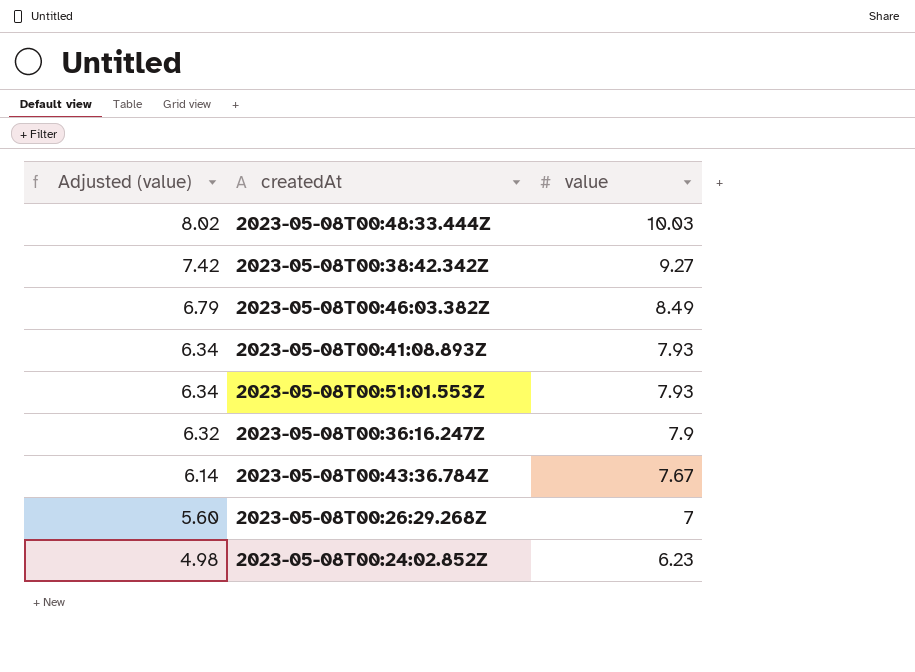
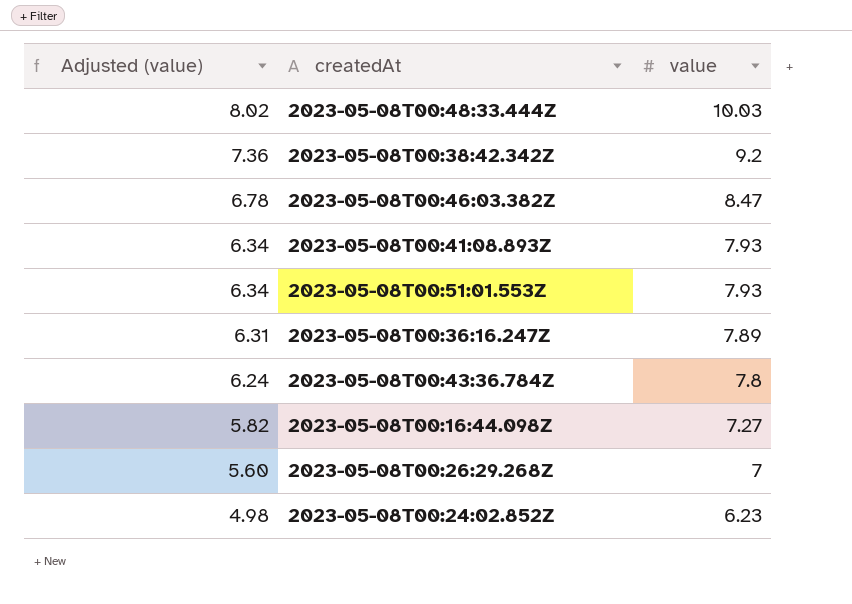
2023-05-08T00:38:42.342Z | Adjusted (value): 7.42 -> 7.36
2023-05-08T00:38:42.342Z | value: 9.27 -> 9.2
2023-05-08T00:46:03.382Z | Adjusted (value): 6.79 -> 6.78
2023-05-08T00:46:03.382Z | value: 8.49 -> 8.47
2023-05-08T00:36:16.247Z | Adjusted (value): 6.32 -> 6.31
2023-05-08T00:36:16.247Z | value: 7.9 -> 7.89
2023-05-08T00:43:36.784Z | Adjusted (value): 6.14 -> 6.24
2023-05-08T00:43:36.784Z | value: 7.67 -> 7.8
row 2023-05-08T00:16:44.098Z: none -> 5.82 | 7.27

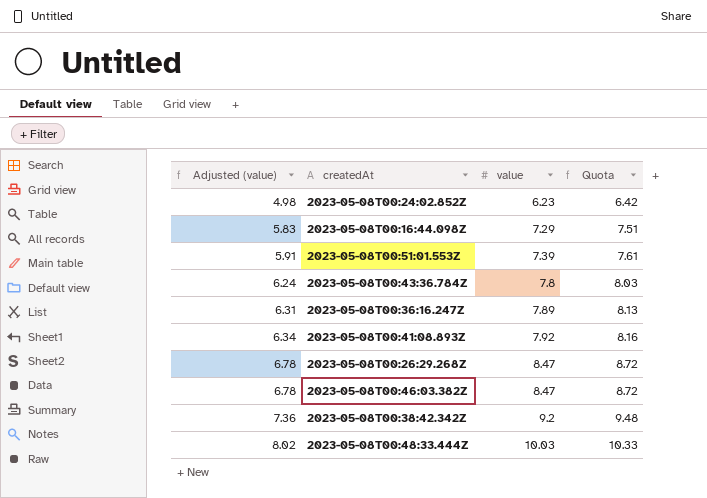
row order: Adjusted (value) descending -> Adjusted (value) ascending
column Quota | formula: none -> [value] * 1.03
2023-05-08T00:16:44.098Z | Adjusted (value): 5.82 -> 5.83
2023-05-08T00:16:44.098Z | value: 7.27 -> 7.29
2023-05-08T00:51:01.553Z | Adjusted (value): 6.34 -> 5.91
2023-05-08T00:51:01.553Z | value: 7.93 -> 7.39
2023-05-08T00:41:08.893Z | value: 7.93 -> 7.92
2023-05-08T00:26:29.268Z | Adjusted (value): 5.60 -> 6.78
2023-05-08T00:26:29.268Z | value: 7 -> 8.47

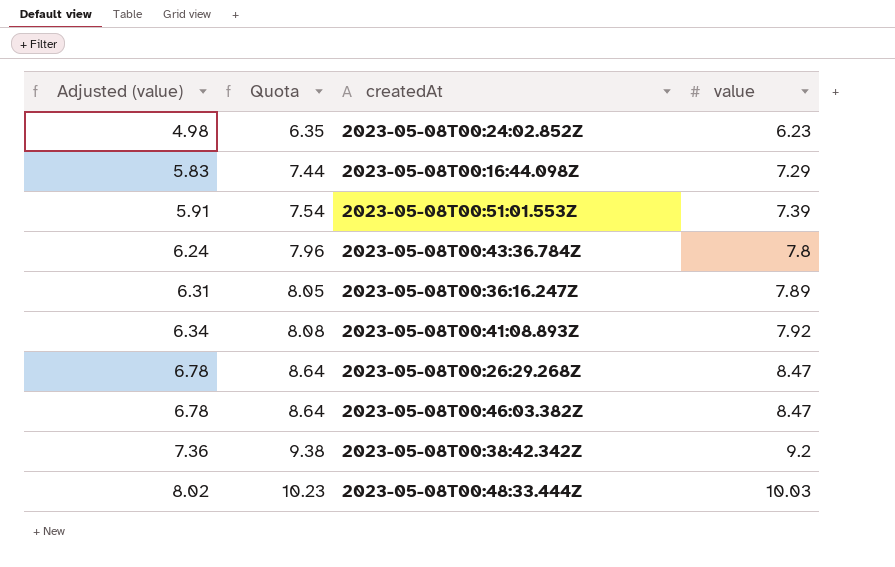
column Quota | formula: [value] * 1.03 -> [value] * 1.02
column Quota | position: 4 -> 2

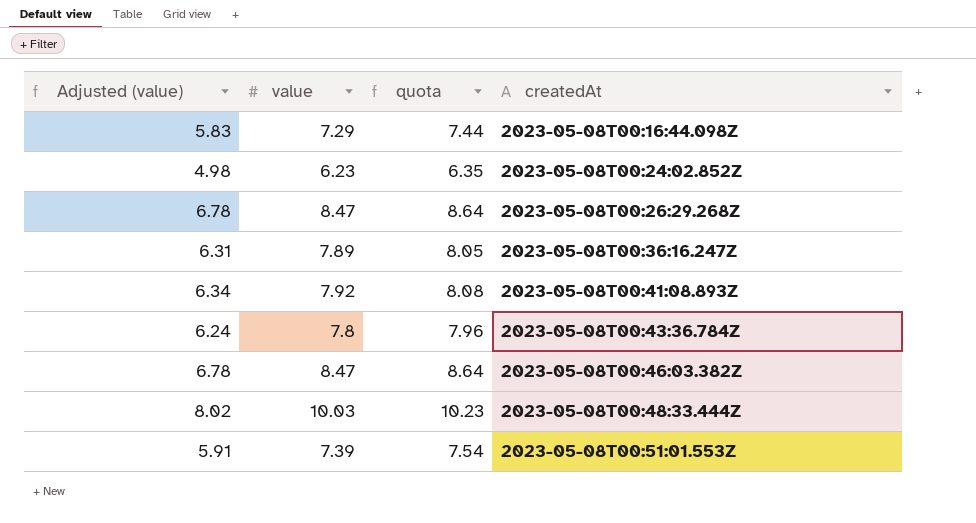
row order: Adjusted (value) ascending -> createdAt ascending
column value | position: 4 -> 2
column name: Quota -> quota
row 2023-05-08T00:38:42.342Z: 7.36 | 9.38 | 9.2 -> none

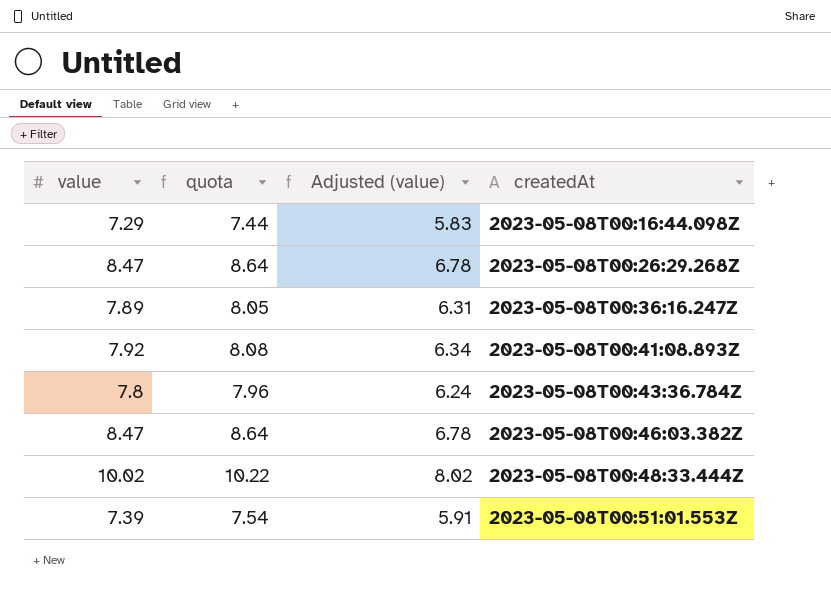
column Adjusted (value) | position: 1 -> 3
row 2023-05-08T00:24:02.852Z: 4.98 | 6.23 | 6.35 -> none
2023-05-08T00:48:33.444Z | value: 10.03 -> 10.02
2023-05-08T00:48:33.444Z | quota: 10.23 -> 10.22

